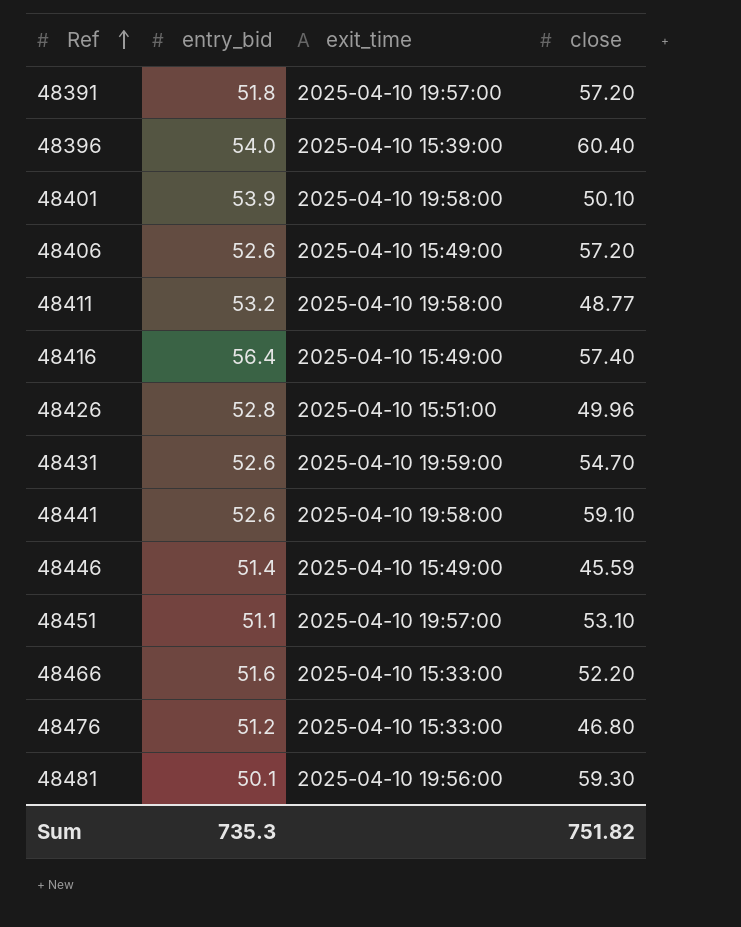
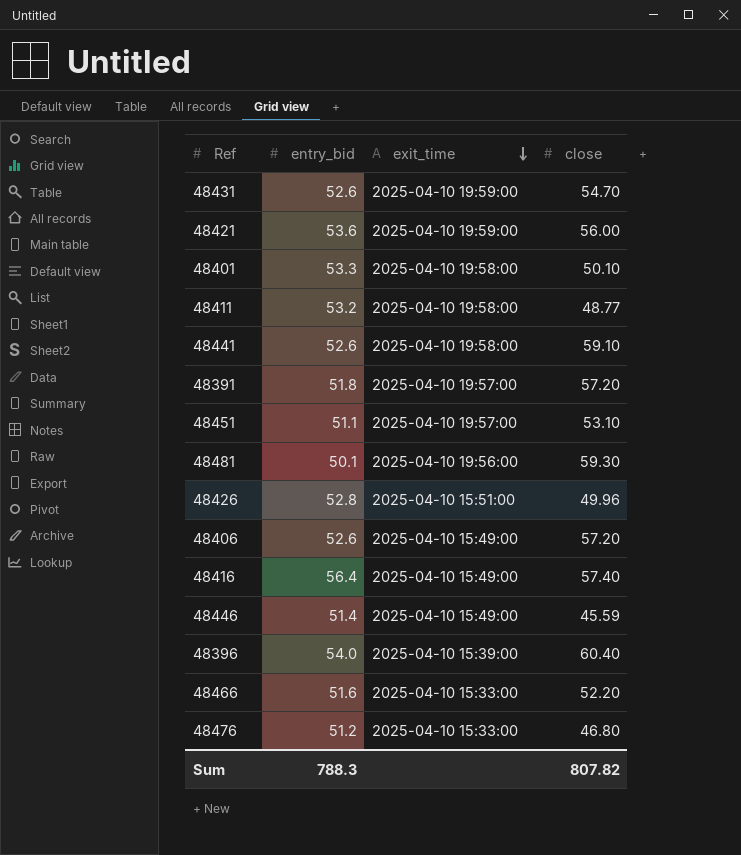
row order: Ref ascending -> exit_time descending
row 48421: none -> 53.6 | 2025-04-10 19:59:00 | 56.00
48401 | entry_bid: 53.9 -> 53.3
Sum | entry_bid: 735.3 -> 788.3
Sum | close: 751.82 -> 807.82

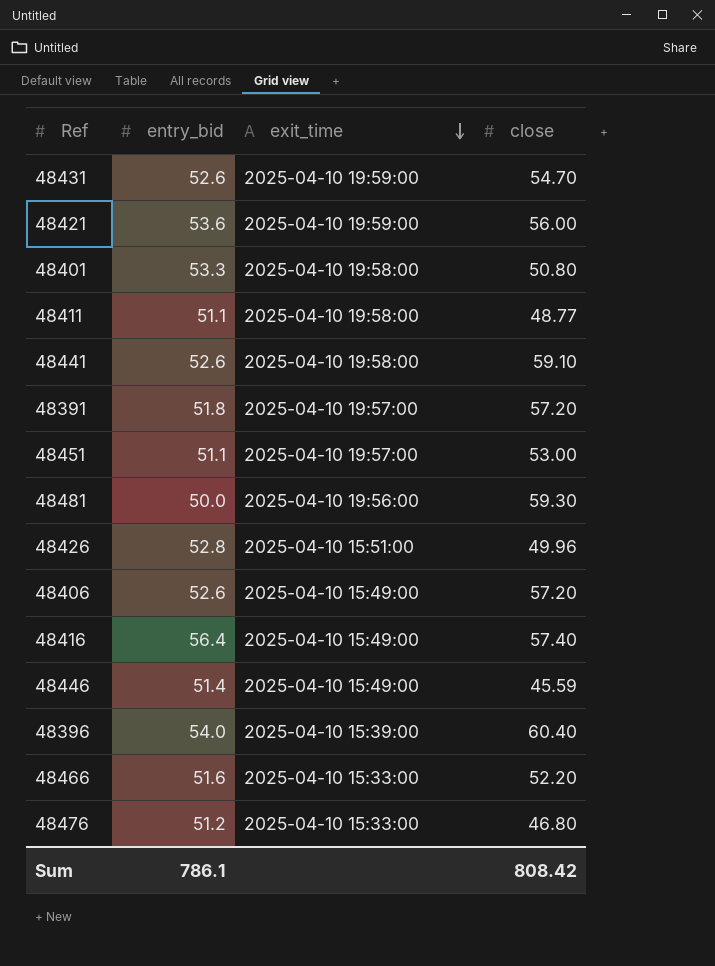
48401 | close: 50.10 -> 50.80
48411 | entry_bid: 53.2 -> 51.1
48451 | close: 53.10 -> 53.00
48481 | entry_bid: 50.1 -> 50.0
Sum | entry_bid: 788.3 -> 786.1
Sum | close: 807.82 -> 808.42

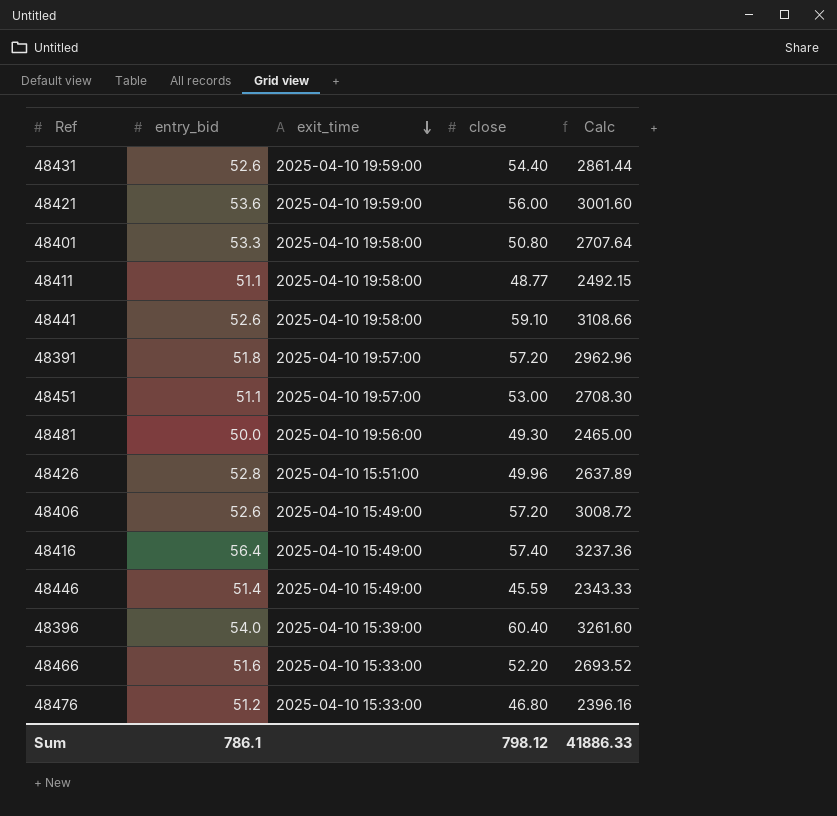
column Calc | formula: none -> [entry_bid] * [close]
48431 | close: 54.70 -> 54.40
48481 | close: 59.30 -> 49.30
Sum | close: 808.42 -> 798.12

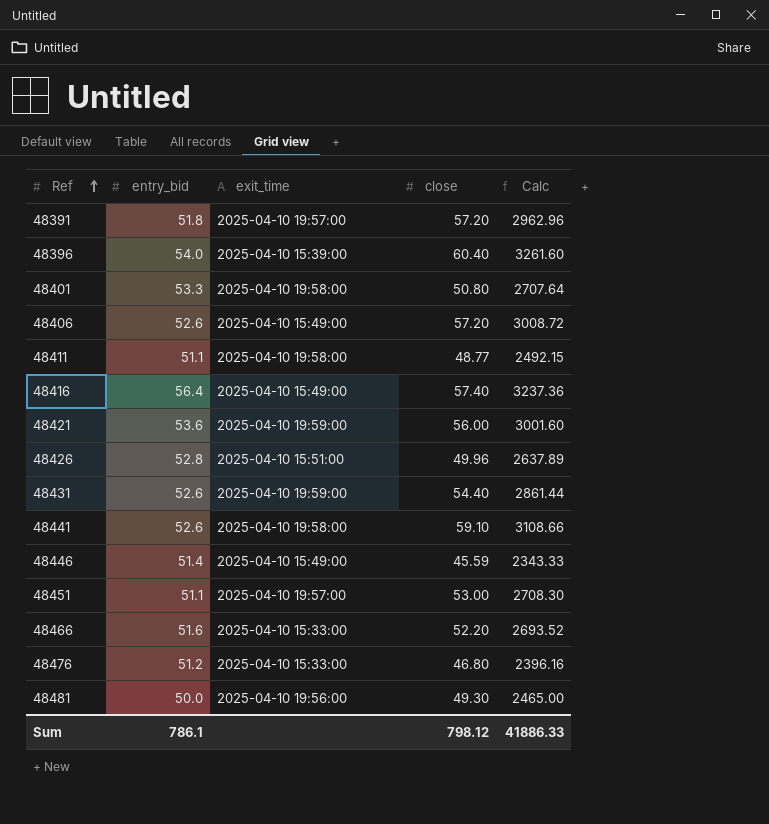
row order: exit_time descending -> Ref ascending

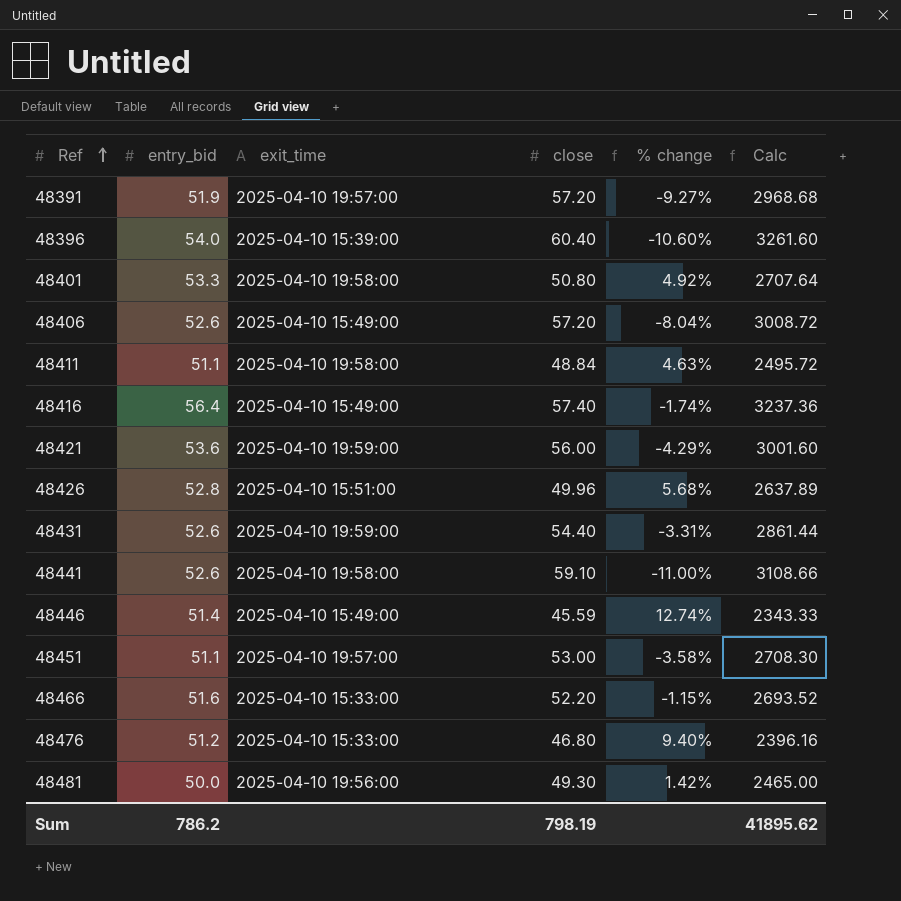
column % change | formula: none -> ([entry_bid] - [close]) / [close]
48391 | entry_bid: 51.8 -> 51.9
48391 | Calc: 2962.96 -> 2968.68
48411 | close: 48.77 -> 48.84
48411 | Calc: 2492.15 -> 2495.72
Sum | entry_bid: 786.1 -> 786.2
Sum | close: 798.12 -> 798.19
Sum | Calc: 41886.33 -> 41895.62

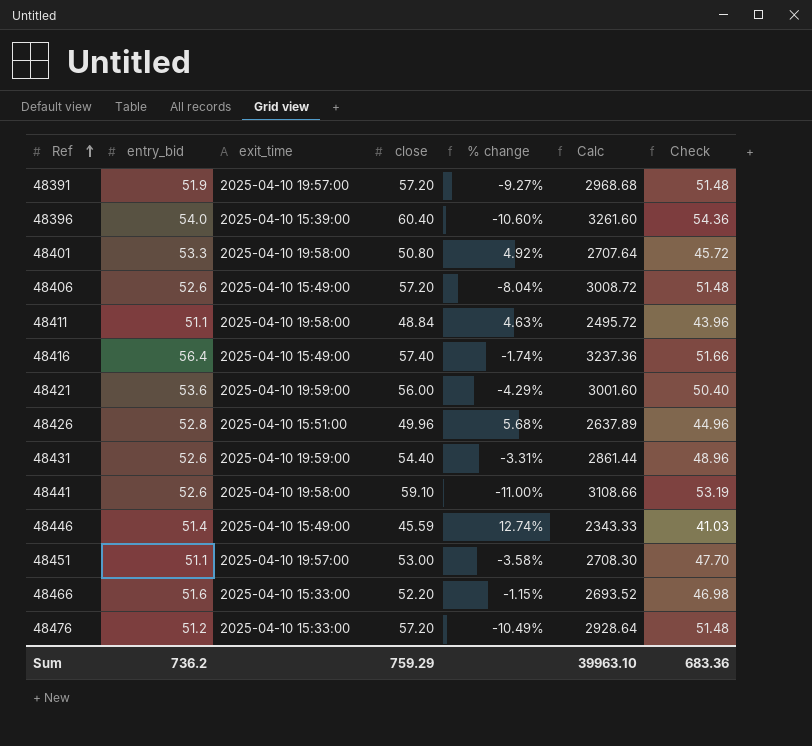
column Check | formula: none -> [close] * 0.9
row 48481: 50.0 | 2025-04-10 19:56:00 | 49.30 | 1.42% | 2465.00 -> none
48476 | close: 46.80 -> 57.20
48476 | % change: 9.40% -> -10.49%
48476 | Calc: 2396.16 -> 2928.64
Sum | entry_bid: 786.2 -> 736.2
Sum | close: 798.19 -> 759.29
Sum | Calc: 41895.62 -> 39963.10

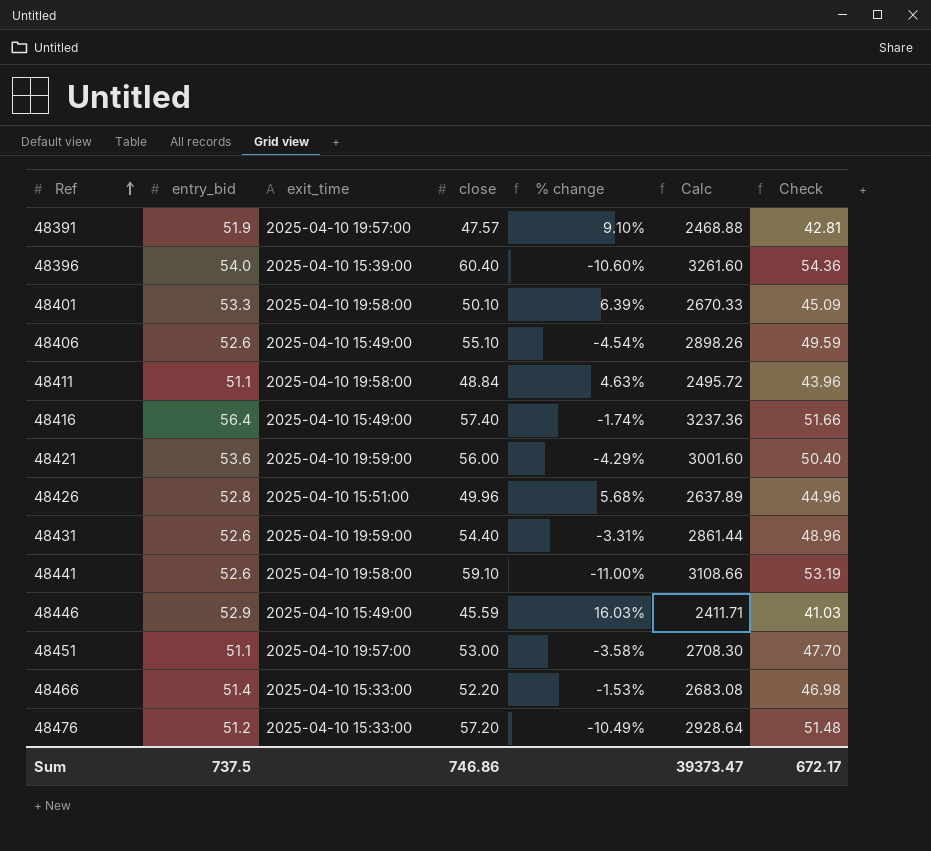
48391 | close: 57.20 -> 47.57
48391 | % change: -9.27% -> 9.10%
48391 | Calc: 2968.68 -> 2468.88
48391 | Check: 51.48 -> 42.81
48401 | close: 50.80 -> 50.10
48401 | % change: 4.92% -> 6.39%
48401 | Calc: 2707.64 -> 2670.33
48401 | Check: 45.72 -> 45.09
48406 | close: 57.20 -> 55.10
48406 | % change: -8.04% -> -4.54%
48406 | Calc: 3008.72 -> 2898.26
48406 | Check: 51.48 -> 49.59
48446 | entry_bid: 51.4 -> 52.9
48446 | % change: 12.74% -> 16.03%
48446 | Calc: 2343.33 -> 2411.71
48466 | entry_bid: 51.6 -> 51.4
48466 | % change: -1.15% -> -1.53%
48466 | Calc: 2693.52 -> 2683.08
Sum | entry_bid: 736.2 -> 737.5
Sum | close: 759.29 -> 746.86
Sum | Calc: 39963.10 -> 39373.47
Sum | Check: 683.36 -> 672.17

